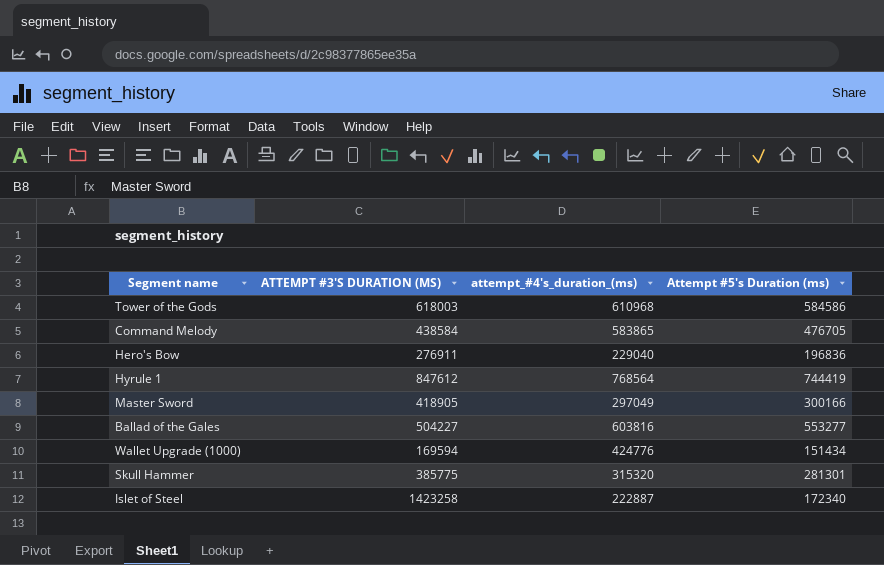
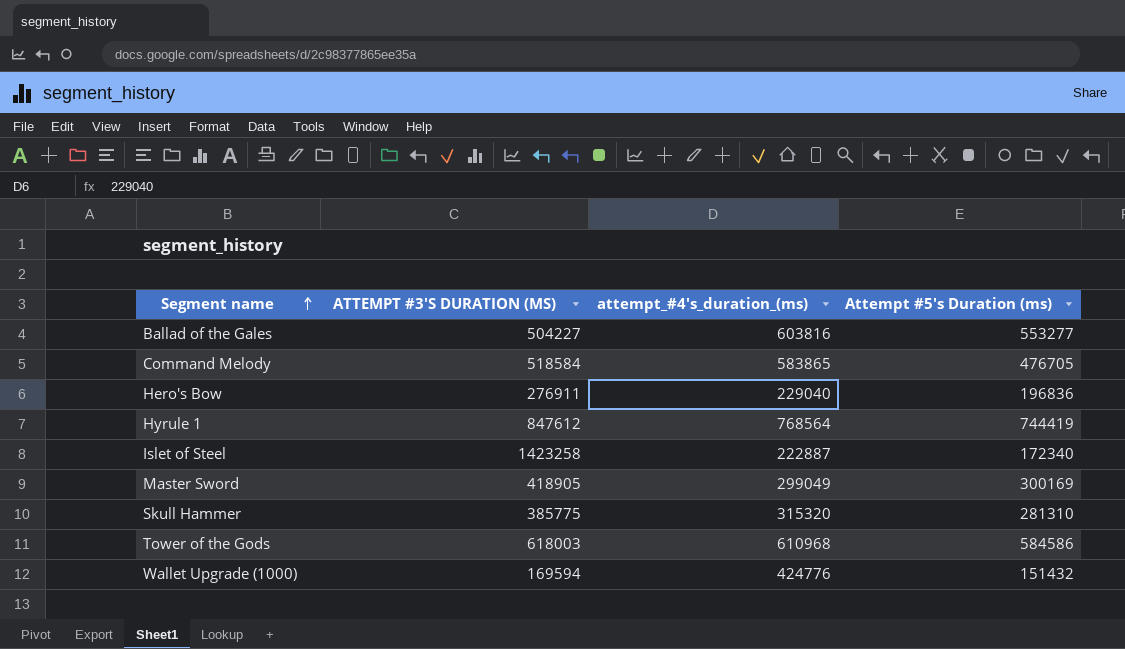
row order: none -> Segment name ascending
Command Melody | ATTEMPT #3'S DURATION (MS): 438584 -> 518584
Master Sword | attempt_#4's_duration_(ms): 297049 -> 299049
Master Sword | Attempt #5's Duration (ms): 300166 -> 300169
Skull Hammer | Attempt #5's Duration (ms): 281301 -> 281310
Wallet Upgrade (1000) | Attempt #5's Duration (ms): 151434 -> 151432

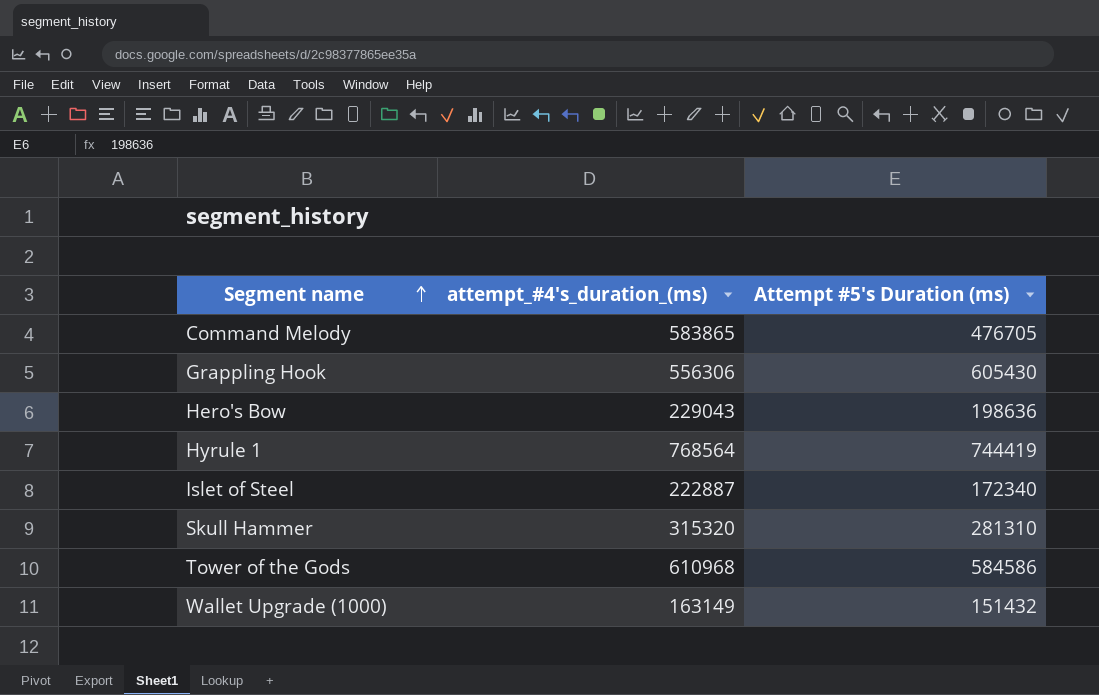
column ATTEMPT #3'S DURATION (MS) | position: 2 -> none
row Ballad of the Gales: 504227 | 603816 | 553277 -> none
row Master Sword: 418905 | 299049 | 300169 -> none
row Grappling Hook: none -> 556306 | 605430
Hero's Bow | attempt_#4's_duration_(ms): 229040 -> 229043
Hero's Bow | Attempt #5's Duration (ms): 196836 -> 198636
Wallet Upgrade (1000) | attempt_#4's_duration_(ms): 424776 -> 163149

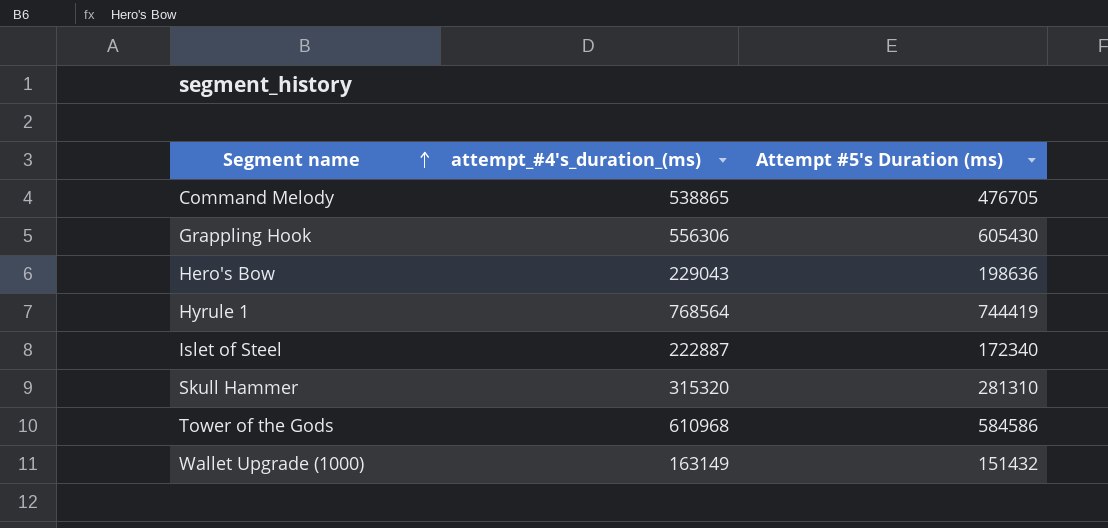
Command Melody | attempt_#4's_duration_(ms): 583865 -> 538865

